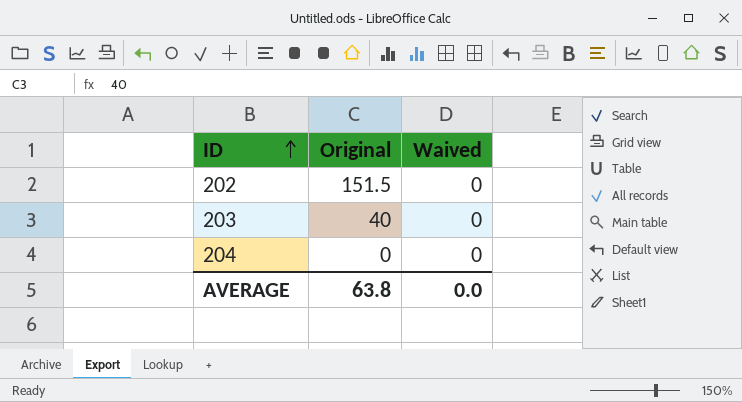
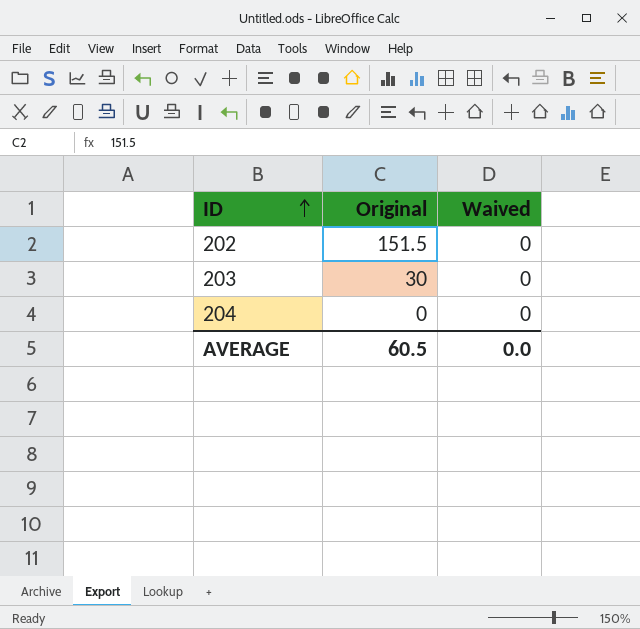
203 | Original: 40 -> 30
AVERAGE | Original: 63.8 -> 60.5

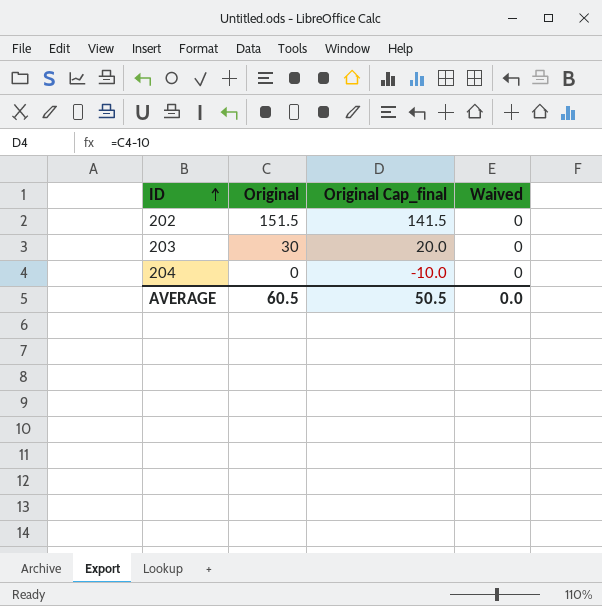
column Original Cap_final | formula: none -> [Original] - 10

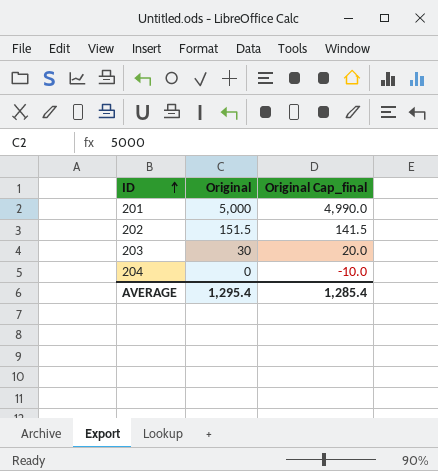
column Waived | position: 4 -> none
row 201: none -> 5,000 | 4,990.0
AVERAGE | Original: 60.5 -> 1,295.4
AVERAGE | Original Cap_final: 50.5 -> 1,285.4

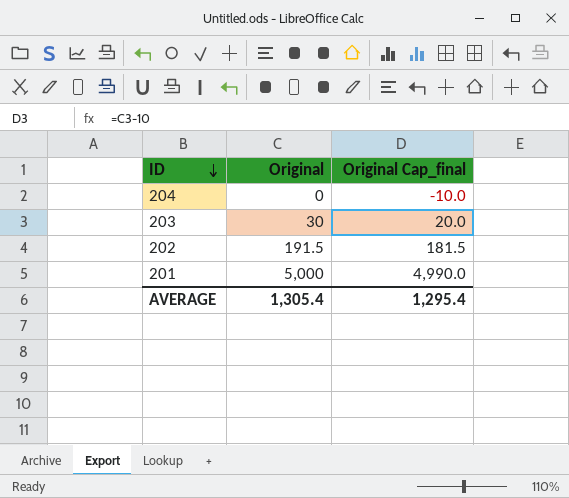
row order: ID ascending -> ID descending
202 | Original: 151.5 -> 191.5
202 | Original Cap_final: 141.5 -> 181.5
AVERAGE | Original: 1,295.4 -> 1,305.4
AVERAGE | Original Cap_final: 1,285.4 -> 1,295.4

